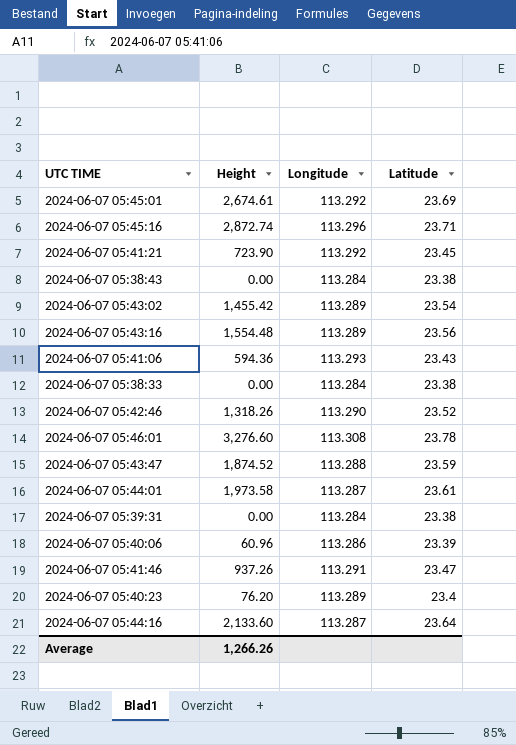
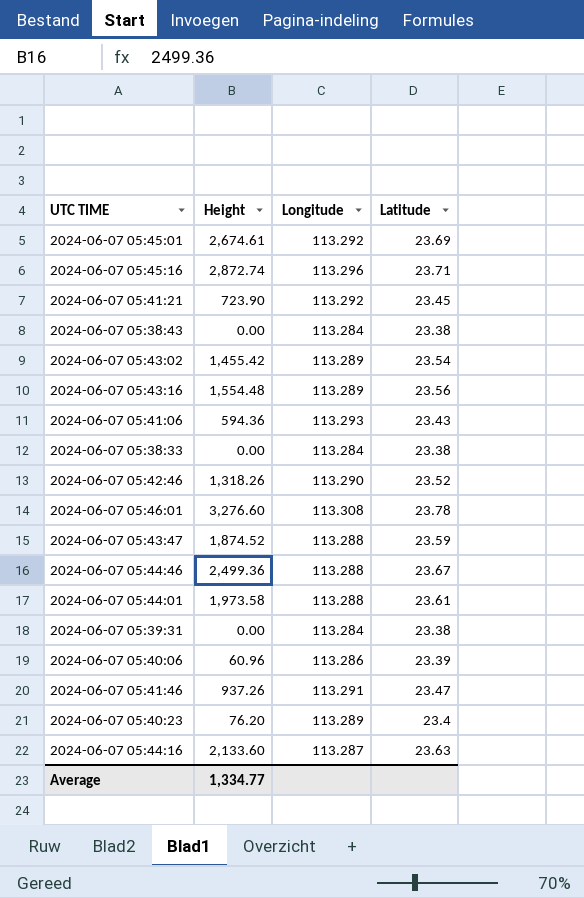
row 2024-06-07 05:44:46: none -> 2,499.36 | 113.288 | 23.67
2024-06-07 05:44:01 | Longitude: 113.287 -> 113.288
2024-06-07 05:44:16 | Latitude: 23.64 -> 23.63
Average | Height: 1,266.26 -> 1,334.77

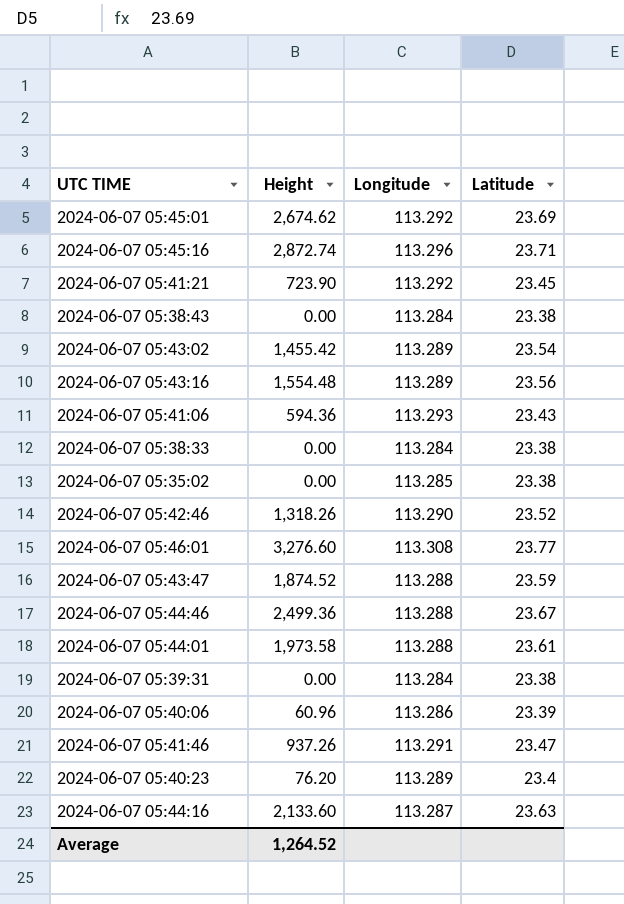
2024-06-07 05:45:01 | Height: 2,674.61 -> 2,674.62
row 2024-06-07 05:35:02: none -> 0.00 | 113.285 | 23.38
2024-06-07 05:46:01 | Latitude: 23.78 -> 23.77
Average | Height: 1,334.77 -> 1,264.52

